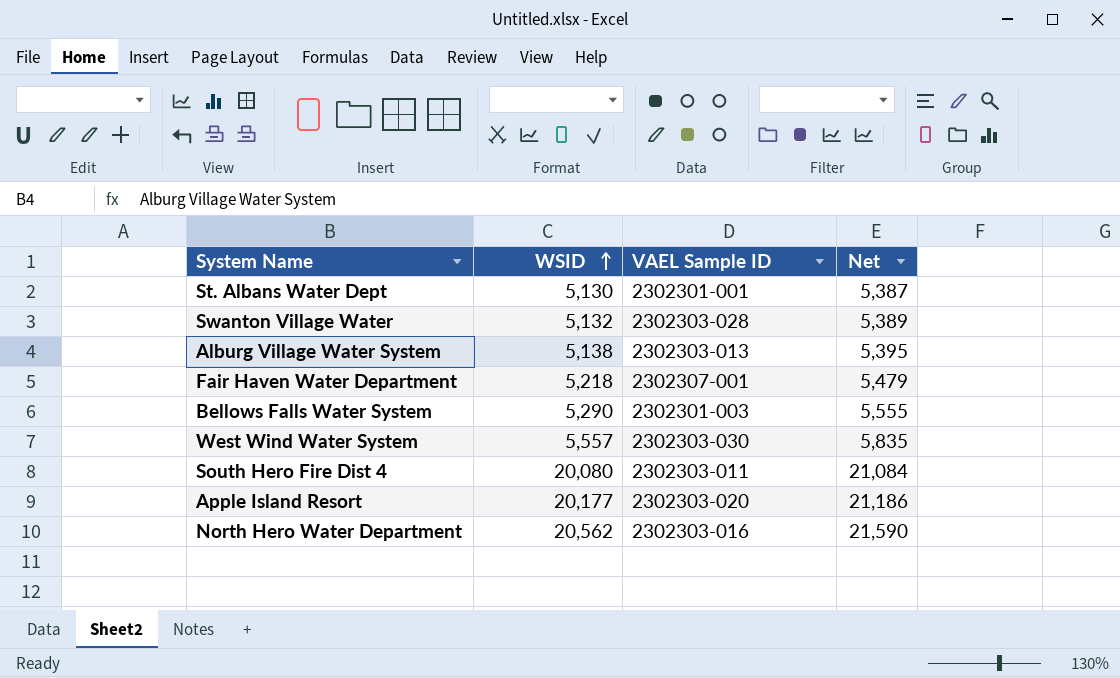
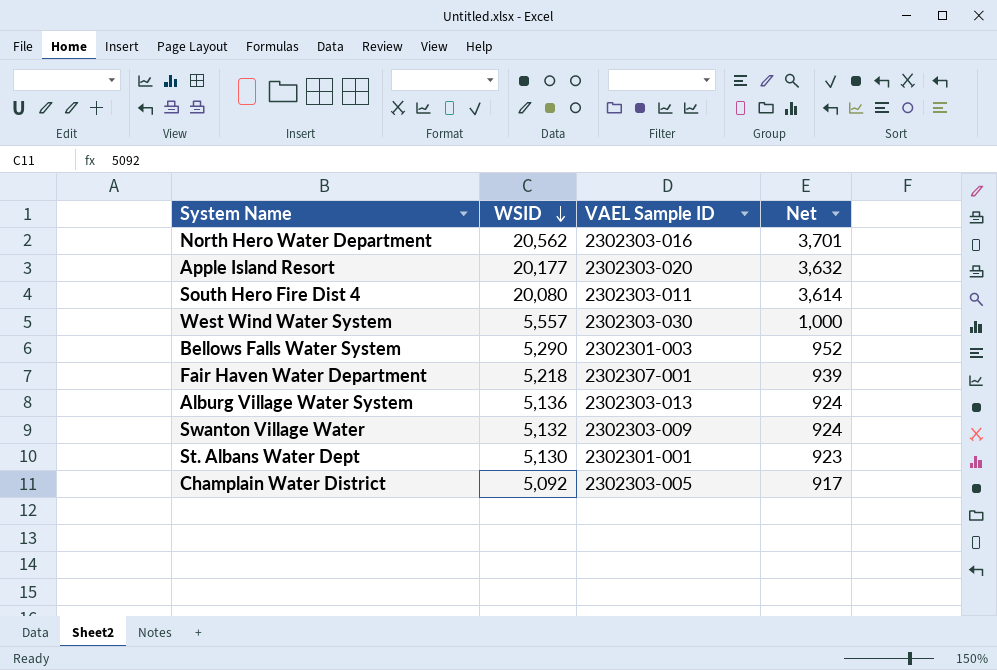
row order: WSID ascending -> WSID descending
column Net | formula: [WSID] * 1.05 -> [WSID] * 0.18
Alburg Village Water System | WSID: 5,138 -> 5,136
Swanton Village Water | VAEL Sample ID: 2302303-028 -> 2302303-009
row Champlain Water District: none -> 5,092 | 2302303-005 | 917

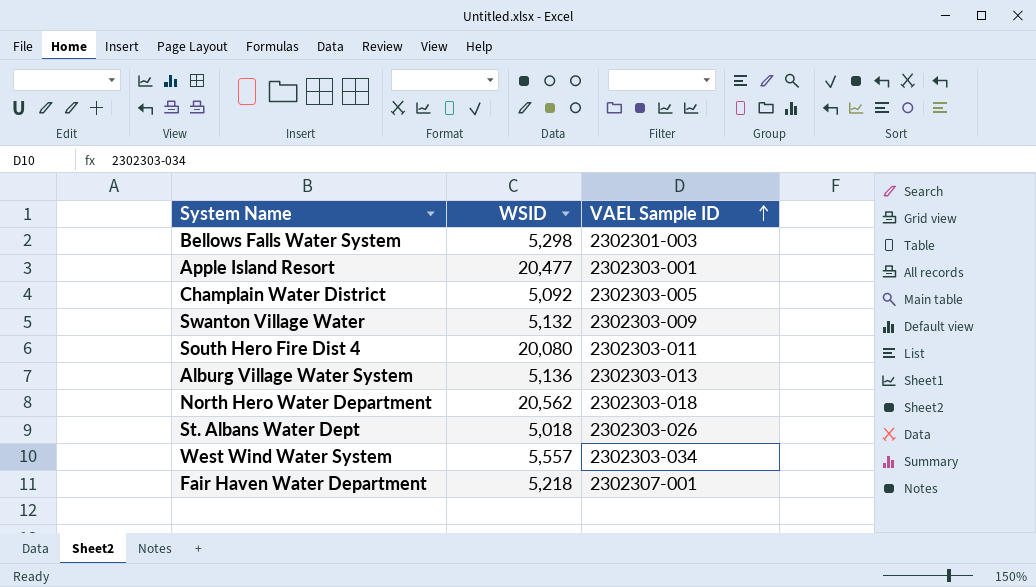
row order: WSID descending -> VAEL Sample ID ascending
column Net | formula: [WSID] * 0.18 -> none
Bellows Falls Water System | WSID: 5,290 -> 5,298
Apple Island Resort | WSID: 20,177 -> 20,477
Apple Island Resort | VAEL Sample ID: 2302303-020 -> 2302303-001
North Hero Water Department | VAEL Sample ID: 2302303-016 -> 2302303-018
St. Albans Water Dept | WSID: 5,130 -> 5,018
St. Albans Water Dept | VAEL Sample ID: 2302301-001 -> 2302303-026
West Wind Water System | VAEL Sample ID: 2302303-030 -> 2302303-034

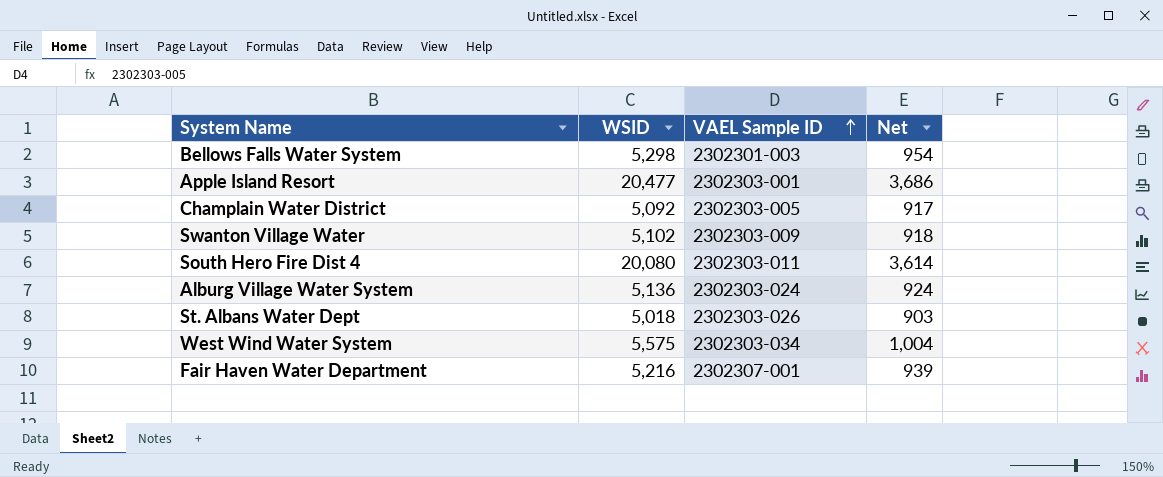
column Net | formula: none -> [WSID] * 0.18
row North Hero Water Department: 20,562 | 2302303-018 -> none
Swanton Village Water | WSID: 5,132 -> 5,102
Alburg Village Water System | VAEL Sample ID: 2302303-013 -> 2302303-024
West Wind Water System | WSID: 5,557 -> 5,575
Fair Haven Water Department | WSID: 5,218 -> 5,216

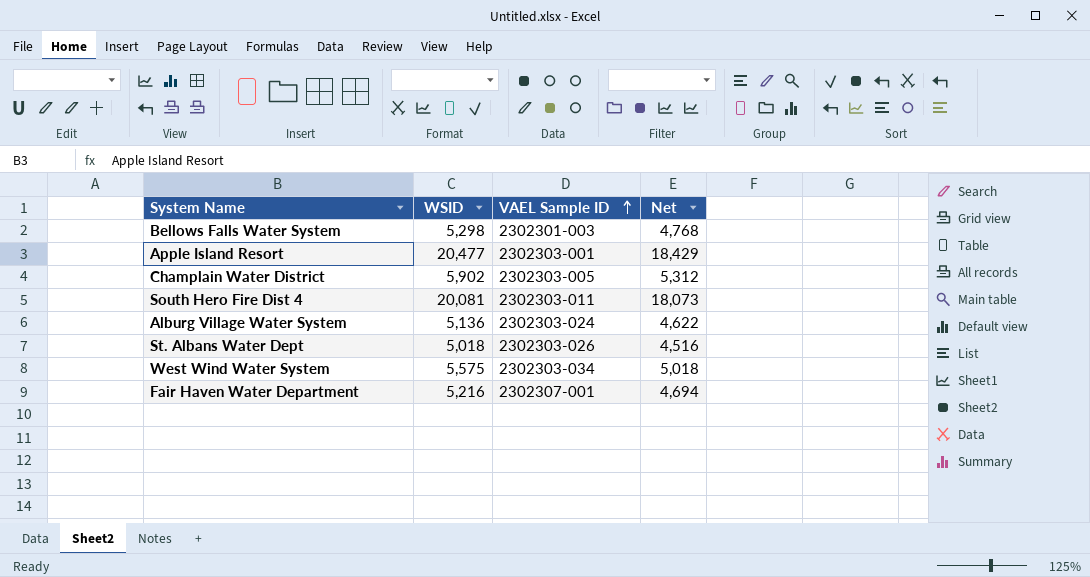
column Net | formula: [WSID] * 0.18 -> [WSID] * 0.9
row Swanton Village Water: 5,102 | 2302303-009 | 918 -> none
Champlain Water District | WSID: 5,092 -> 5,902
South Hero Fire Dist 4 | WSID: 20,080 -> 20,081

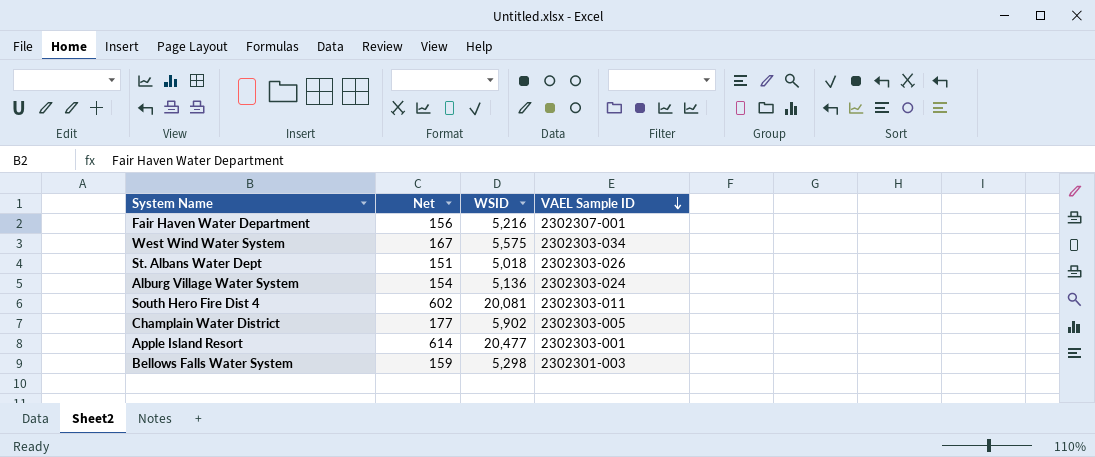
row order: VAEL Sample ID ascending -> VAEL Sample ID descending
column Net | formula: [WSID] * 0.9 -> [WSID] * 0.03
column Net | position: 4 -> 2

